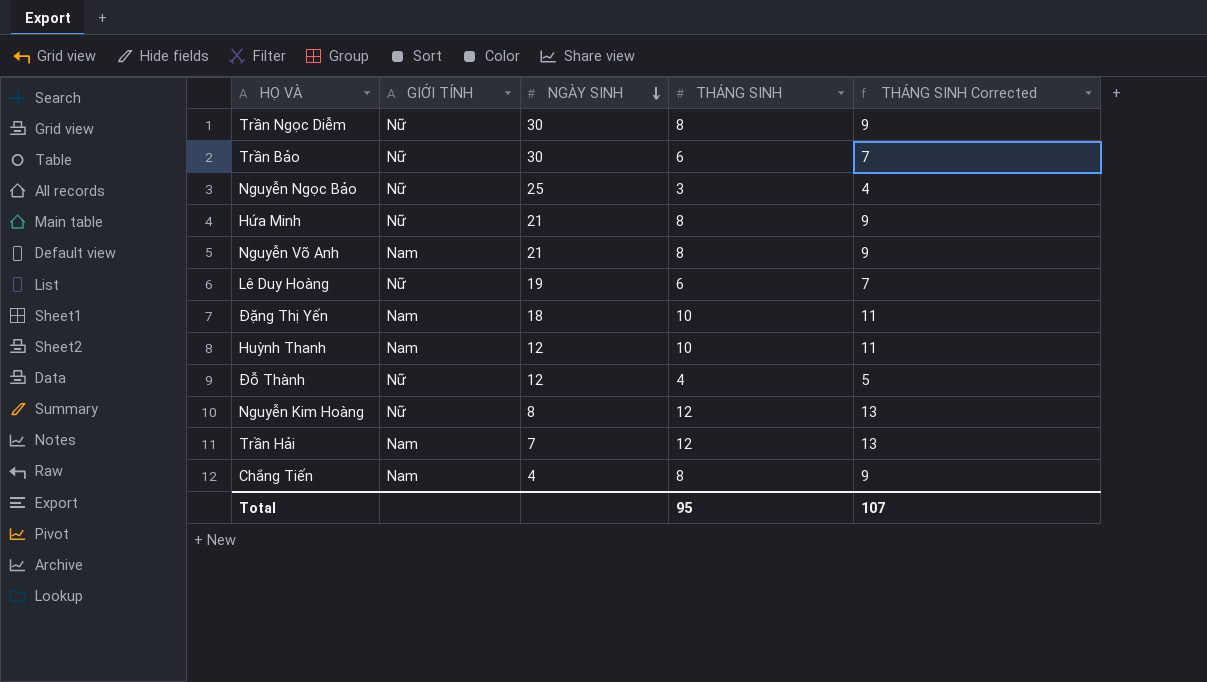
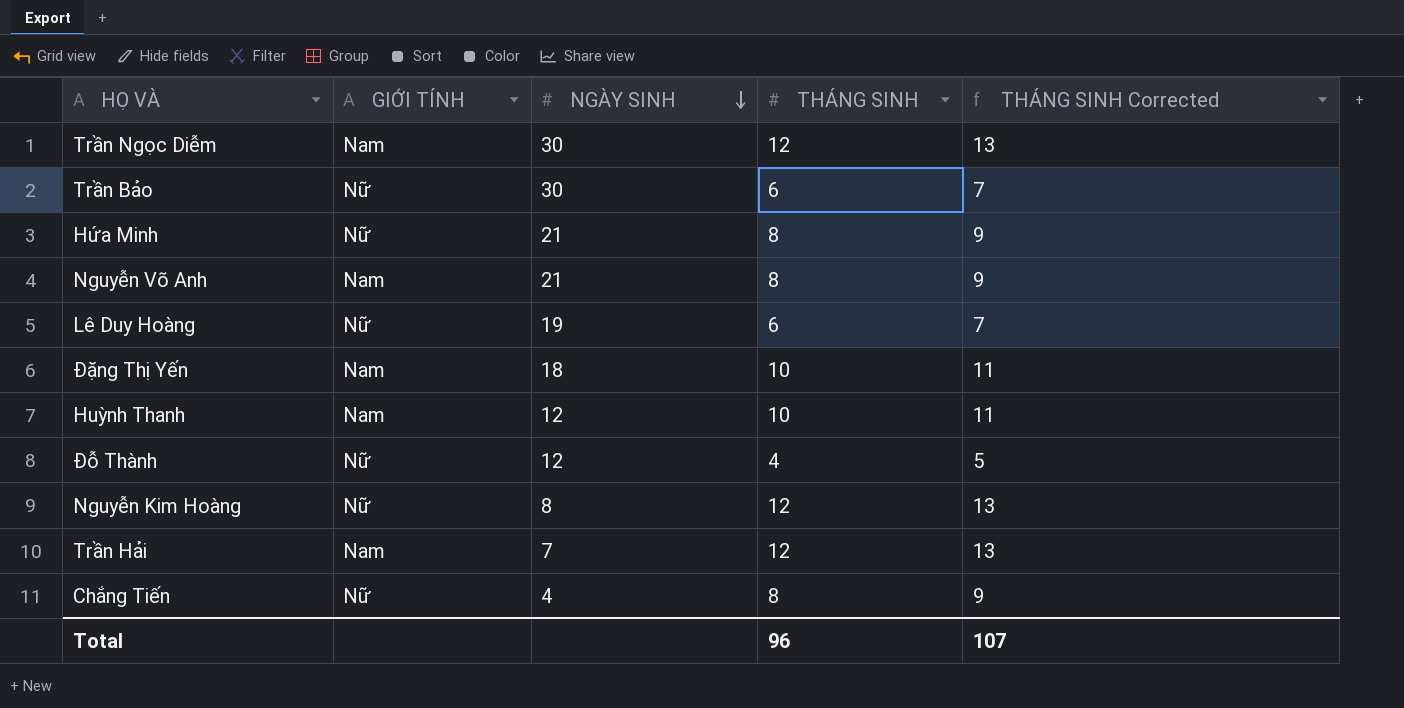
row Nguyễn Ngọc Bảo: Nữ | 25 | 3 | 4 -> none
Trần Ngọc Diễm | GIỚI TÍNH: Nữ -> Nam
Trần Ngọc Diễm | THÁNG SINH: 8 -> 12
Trần Ngọc Diễm | THÁNG SINH Corrected: 9 -> 13
Chắng Tiến | GIỚI TÍNH: Nam -> Nữ
Total | THÁNG SINH: 95 -> 96

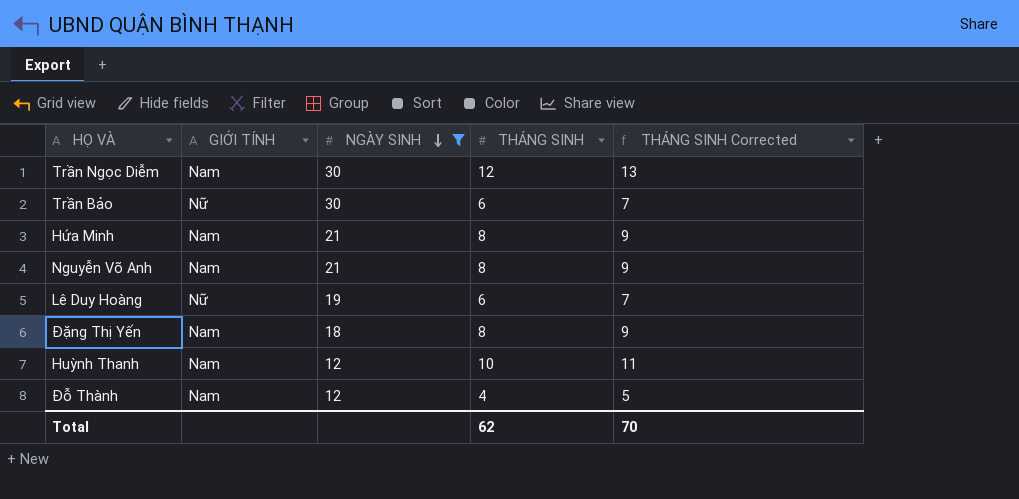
filter: none -> NGÀY SINH >= 12
Hứa Minh | GIỚI TÍNH: Nữ -> Nam
Đặng Thị Yến | THÁNG SINH: 10 -> 8
Đặng Thị Yến | THÁNG SINH Corrected: 11 -> 9
Đỗ Thành | GIỚI TÍNH: Nữ -> Nam
Total | THÁNG SINH: 96 -> 62
Total | THÁNG SINH Corrected: 107 -> 70

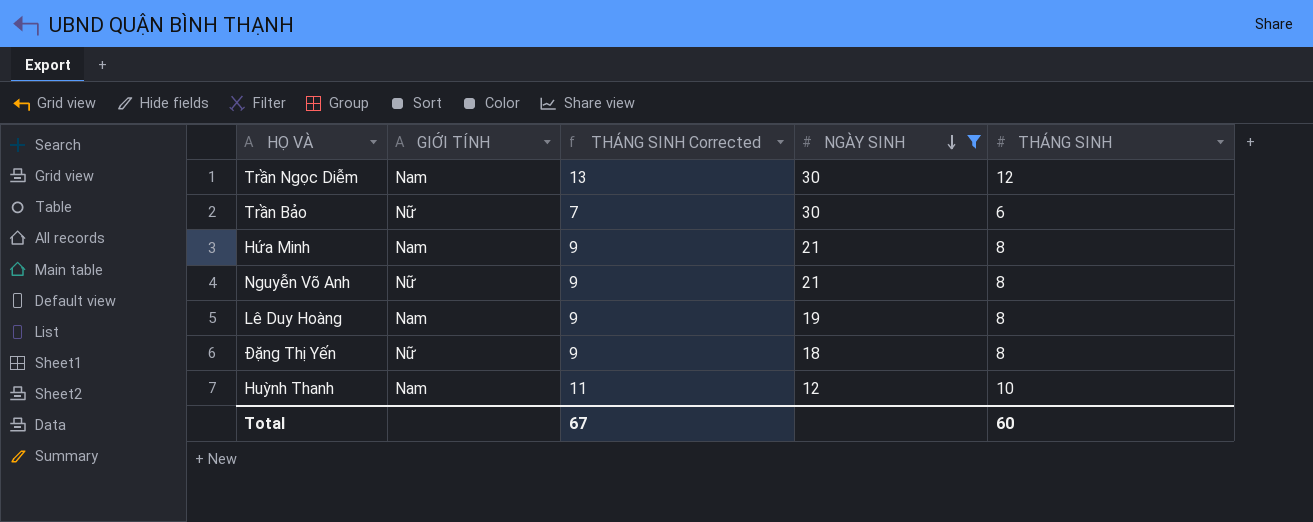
column THÁNG SINH Corrected | position: 5 -> 3
row Đỗ Thành: Nam | 12 | 4 | 5 -> none
Nguyễn Võ Anh | GIỚI TÍNH: Nam -> Nữ
Lê Duy Hoàng | GIỚI TÍNH: Nữ -> Nam
Lê Duy Hoàng | THÁNG SINH Corrected: 7 -> 9
Lê Duy Hoàng | THÁNG SINH: 6 -> 8
Đặng Thị Yến | GIỚI TÍNH: Nam -> Nữ
Total | THÁNG SINH Corrected: 70 -> 67
Total | THÁNG SINH: 62 -> 60

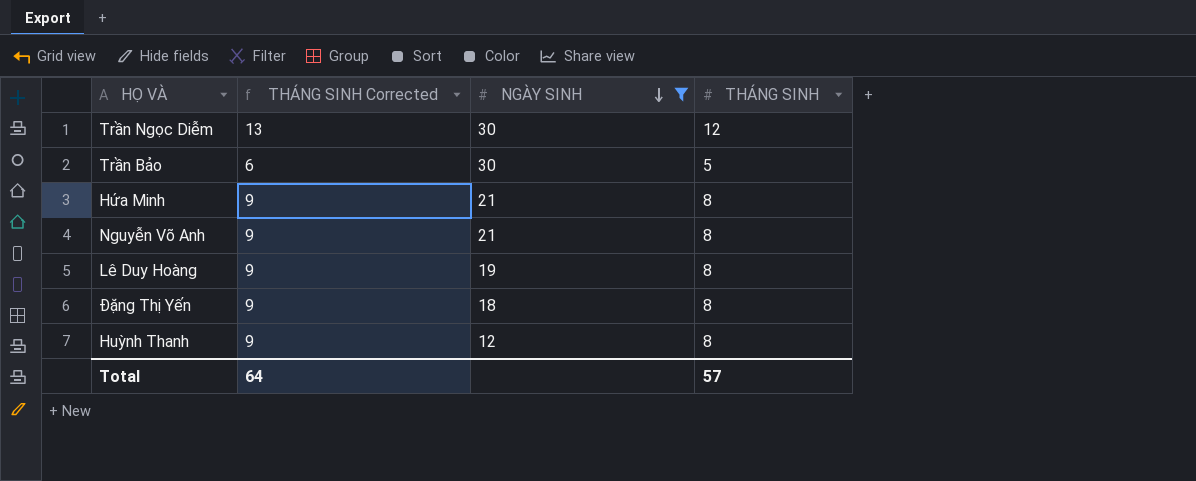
column GIỚI TÍNH | position: 2 -> none
Trần Bảo | THÁNG SINH Corrected: 7 -> 6
Trần Bảo | THÁNG SINH: 6 -> 5
Huỳnh Thanh | THÁNG SINH Corrected: 11 -> 9
Huỳnh Thanh | THÁNG SINH: 10 -> 8
Total | THÁNG SINH Corrected: 67 -> 64
Total | THÁNG SINH: 60 -> 57

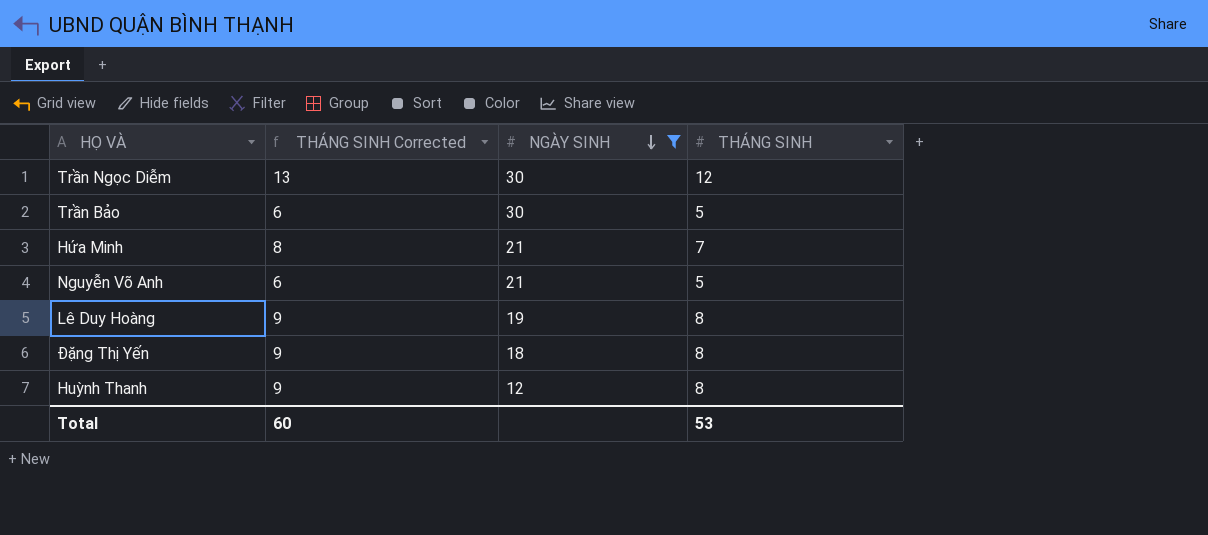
Hứa Minh | THÁNG SINH Corrected: 9 -> 8
Hứa Minh | THÁNG SINH: 8 -> 7
Nguyễn Võ Anh | THÁNG SINH Corrected: 9 -> 6
Nguyễn Võ Anh | THÁNG SINH: 8 -> 5
Total | THÁNG SINH Corrected: 64 -> 60
Total | THÁNG SINH: 57 -> 53

